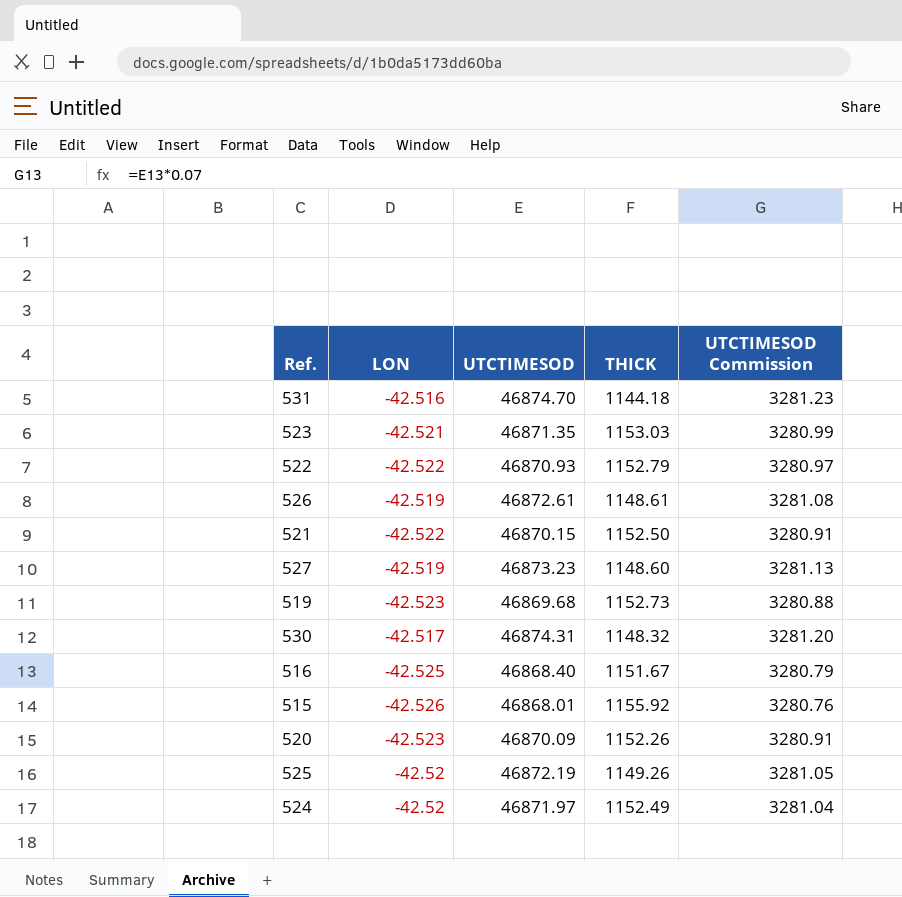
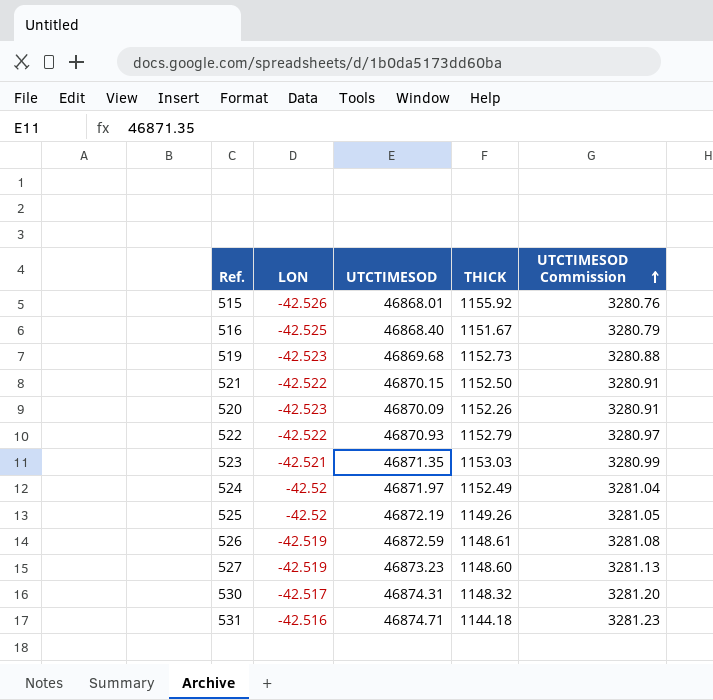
row order: none -> UTCTIMESOD Commission ascending
526 | UTCTIMESOD: 46872.61 -> 46872.59
531 | UTCTIMESOD: 46874.70 -> 46874.71

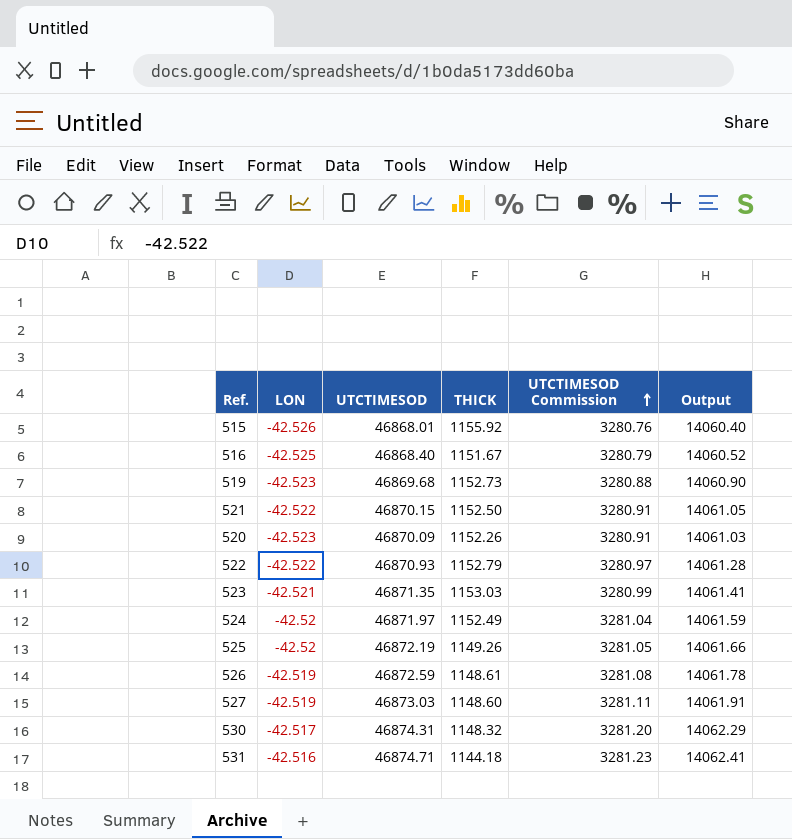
column Output | formula: none -> [UTCTIMESOD] * 0.3
527 | UTCTIMESOD: 46873.23 -> 46873.03
527 | UTCTIMESOD Commission: 3281.13 -> 3281.11

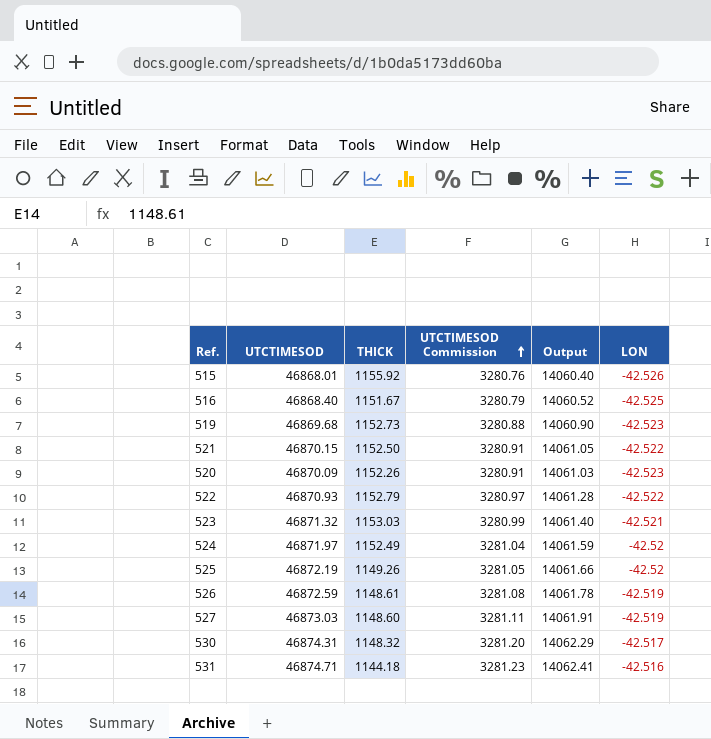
column LON | position: 2 -> 6
523 | UTCTIMESOD: 46871.35 -> 46871.32
523 | Output: 14061.41 -> 14061.40

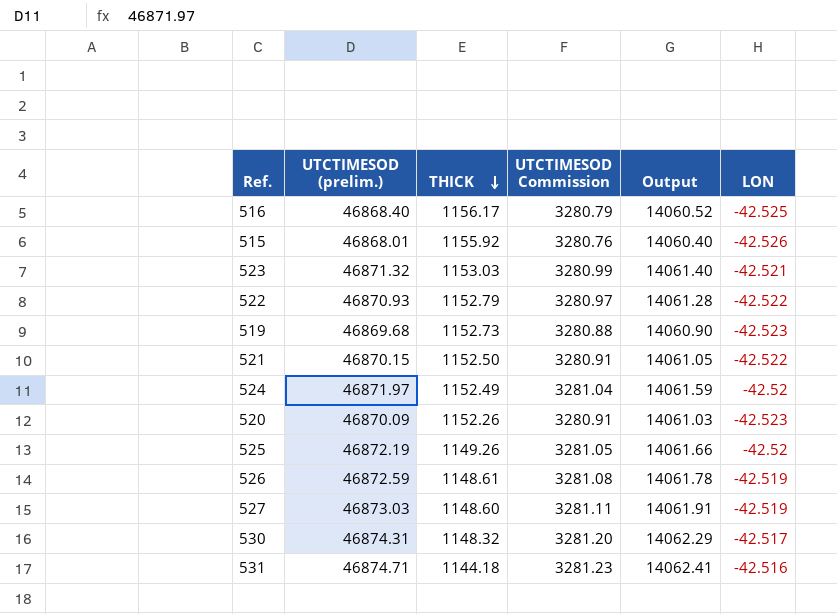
row order: UTCTIMESOD Commission ascending -> THICK descending
column name: UTCTIMESOD -> UTCTIMESOD (prelim.)
516 | THICK: 1151.67 -> 1156.17

